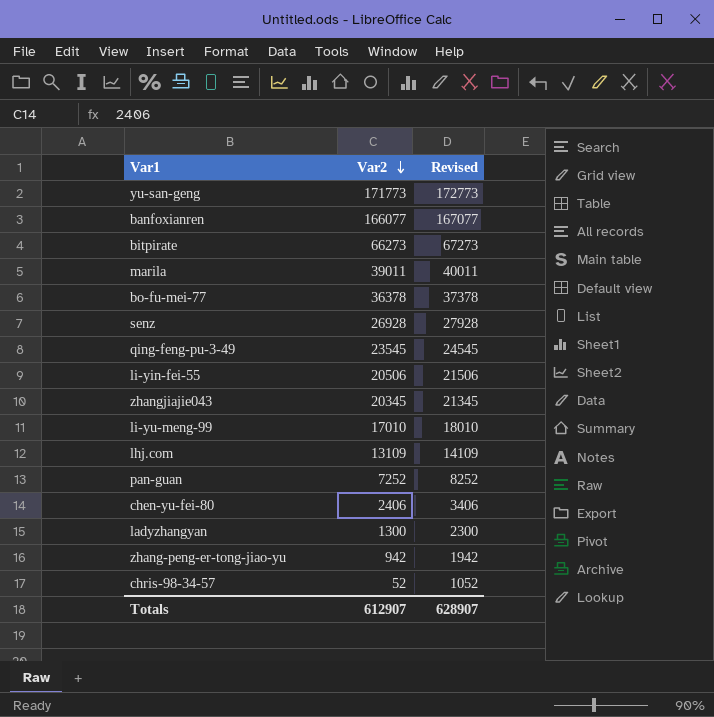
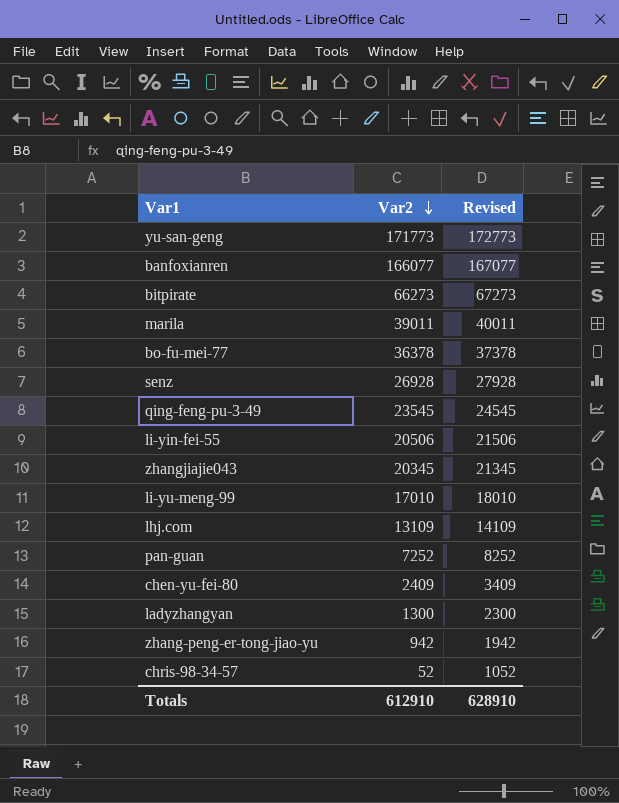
chen-yu-fei-80 | Var2: 2406 -> 2409
chen-yu-fei-80 | Revised: 3406 -> 3409
Totals | Var2: 612907 -> 612910
Totals | Revised: 628907 -> 628910

